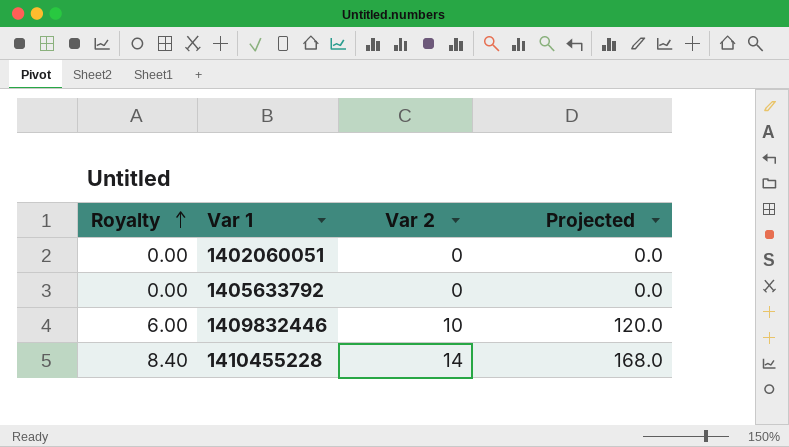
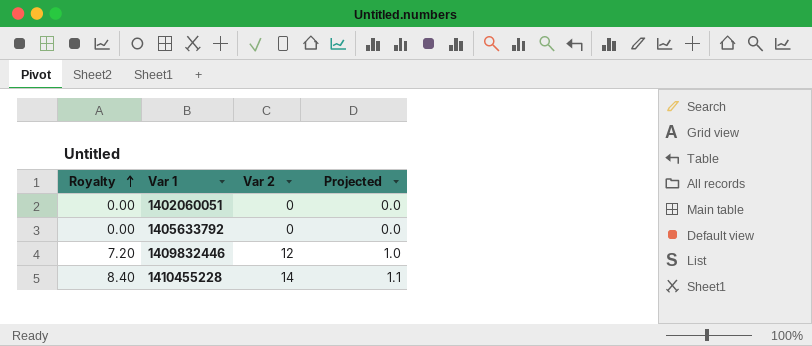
column Projected | formula: [Var 2] * 12 -> [Var 2] * 0.08
1409832446 | Royalty: 6.00 -> 7.20
1409832446 | Var 2: 10 -> 12

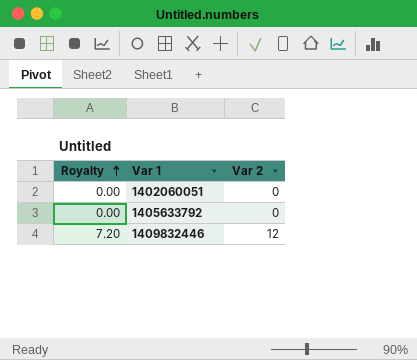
column Projected | formula: [Var 2] * 0.08 -> none
row 1410455228: 8.40 | 14 | 1.1 -> none

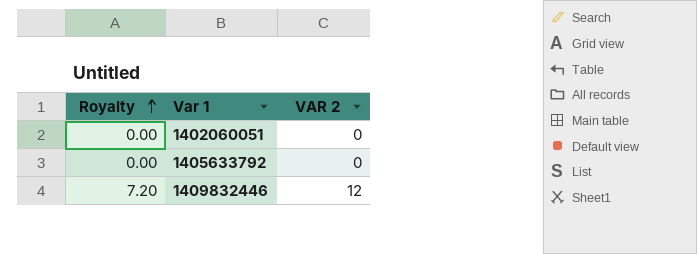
column name: Var 2 -> VAR 2

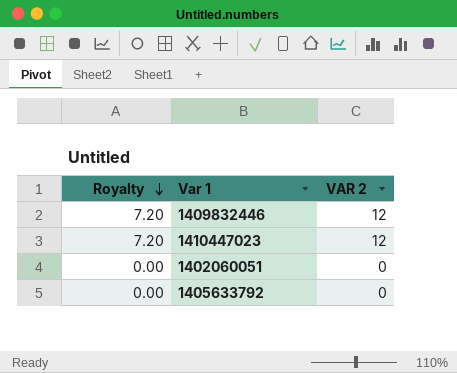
row order: Royalty ascending -> Royalty descending
row 1410447023: none -> 7.20 | 12

